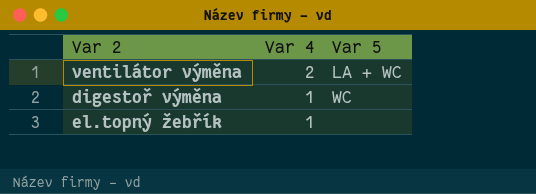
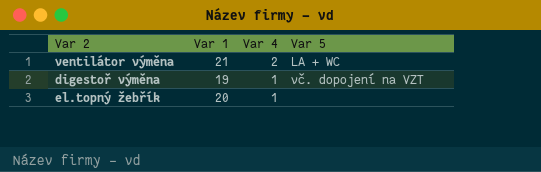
column Var 1 | position: none -> 2
digestoř výměna | Var 5: WC -> vč. dopojení na VZT

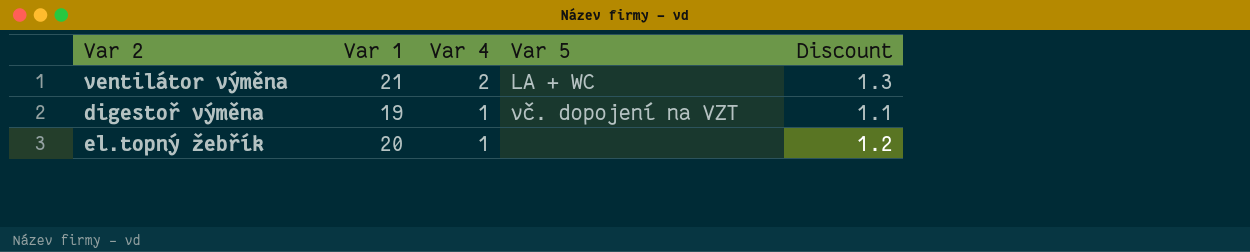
column Discount | formula: none -> [Var 1] * 0.06

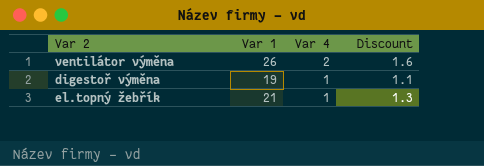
column Var 5 | position: 4 -> none
ventilátor výměna | Var 1: 21 -> 26
ventilátor výměna | Discount: 1.3 -> 1.6
el.topný žebřík | Var 1: 20 -> 21
el.topný žebřík | Discount: 1.2 -> 1.3

